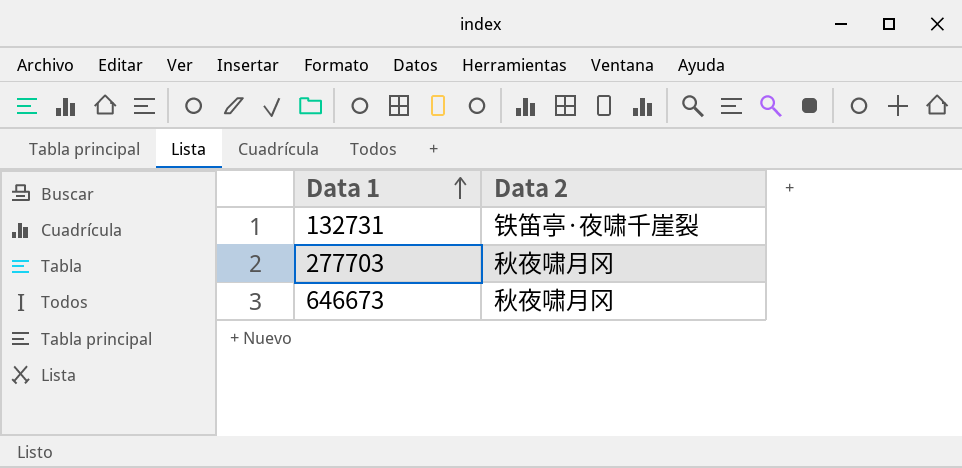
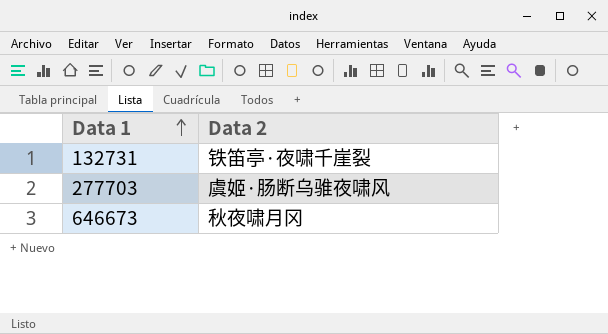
277703 | Data 2: 秋夜啸月冈 -> 虞姬·肠断乌骓夜啸风

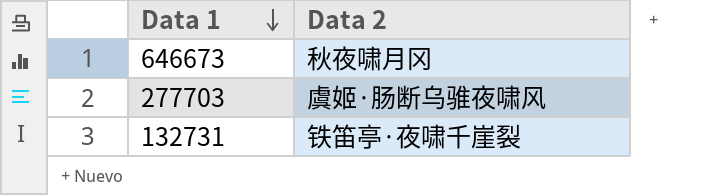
row order: Data 1 ascending -> Data 1 descending

